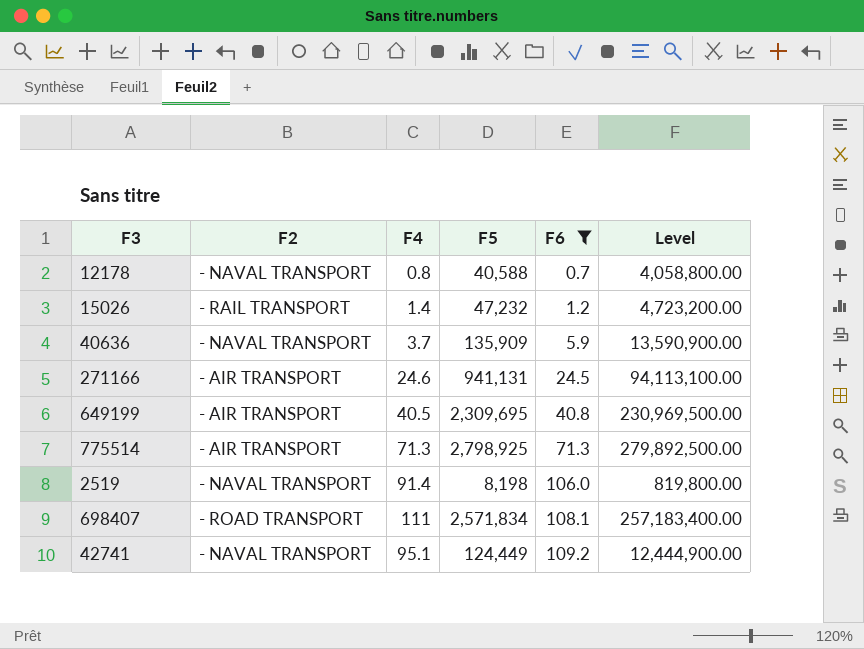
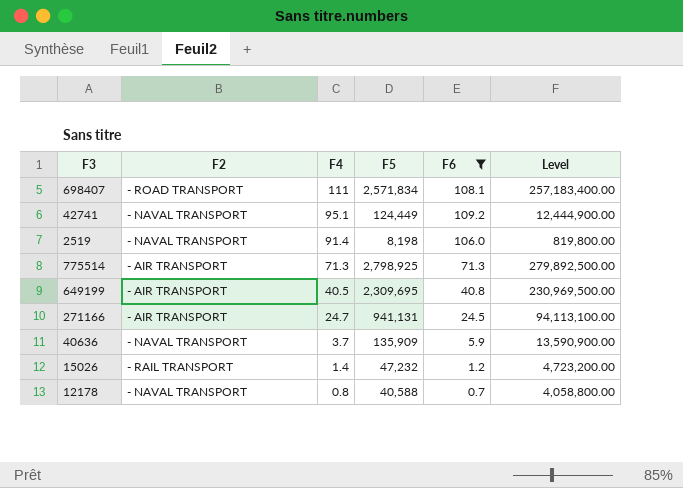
row order: F6 ascending -> F4 descending
271166 | F4: 24.6 -> 24.7

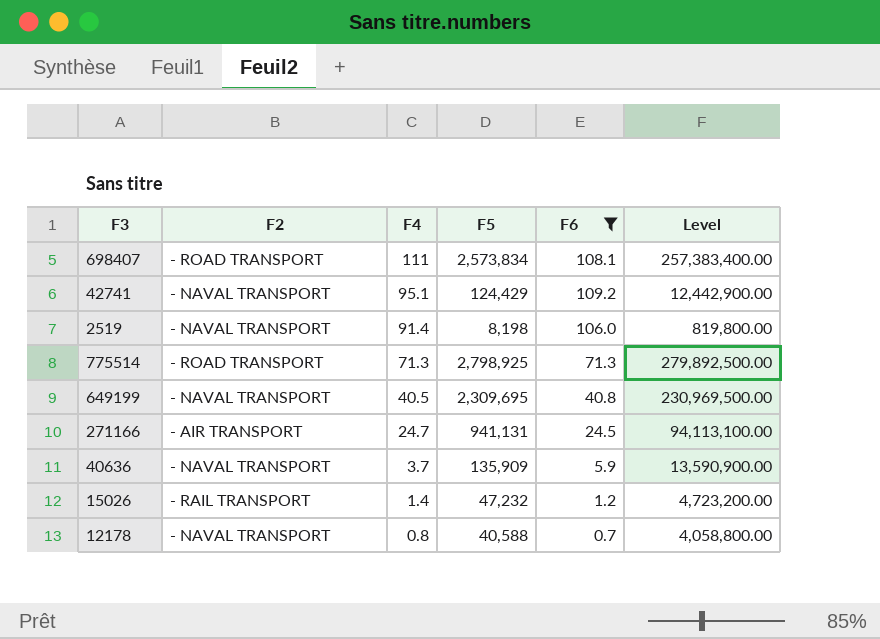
698407 | F5: 2,571,834 -> 2,573,834
698407 | Level: 257,183,400.00 -> 257,383,400.00
42741 | F5: 124,449 -> 124,429
42741 | Level: 12,444,900.00 -> 12,442,900.00
775514 | F2: - AIR TRANSPORT -> - ROAD TRANSPORT
649199 | F2: - AIR TRANSPORT -> - NAVAL TRANSPORT

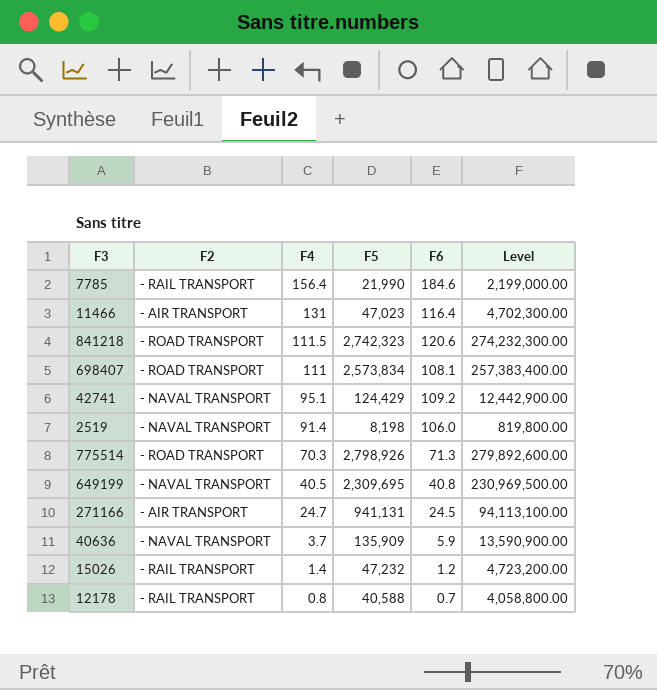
filter: F6 <= 109.2 -> none
775514 | F4: 71.3 -> 70.3
775514 | F5: 2,798,925 -> 2,798,926
775514 | Level: 279,892,500.00 -> 279,892,600.00
12178 | F2: - NAVAL TRANSPORT -> - RAIL TRANSPORT

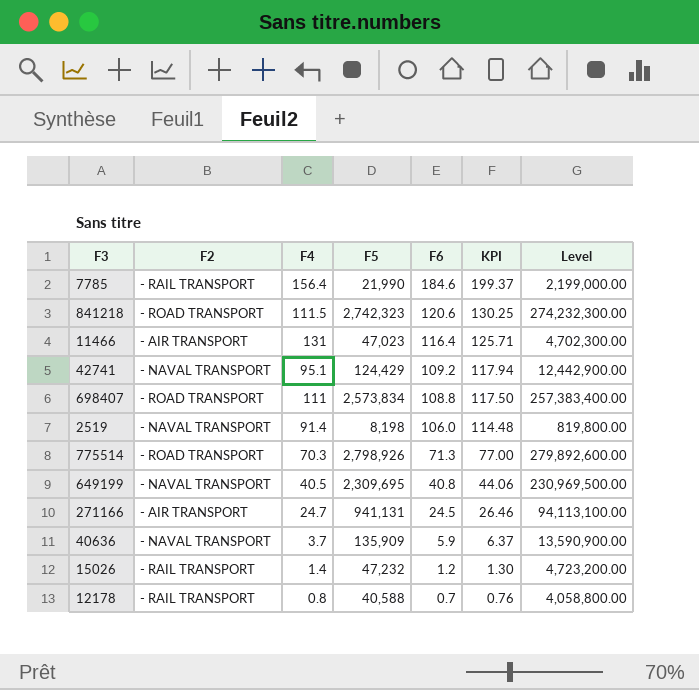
row order: F4 descending -> F6 descending
column KPI | formula: none -> [F6] * 1.08
698407 | F6: 108.1 -> 108.8

